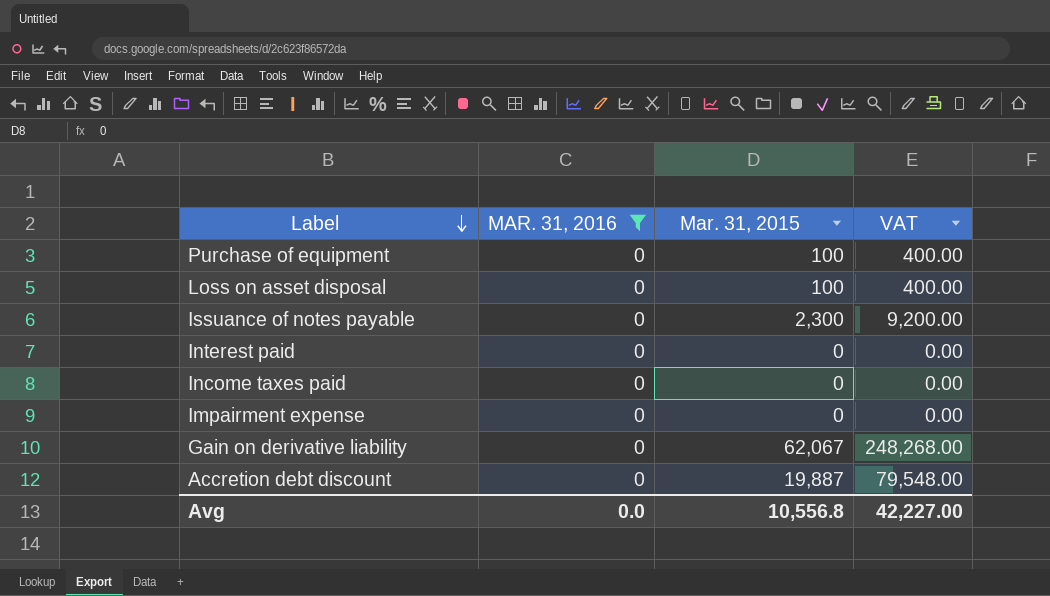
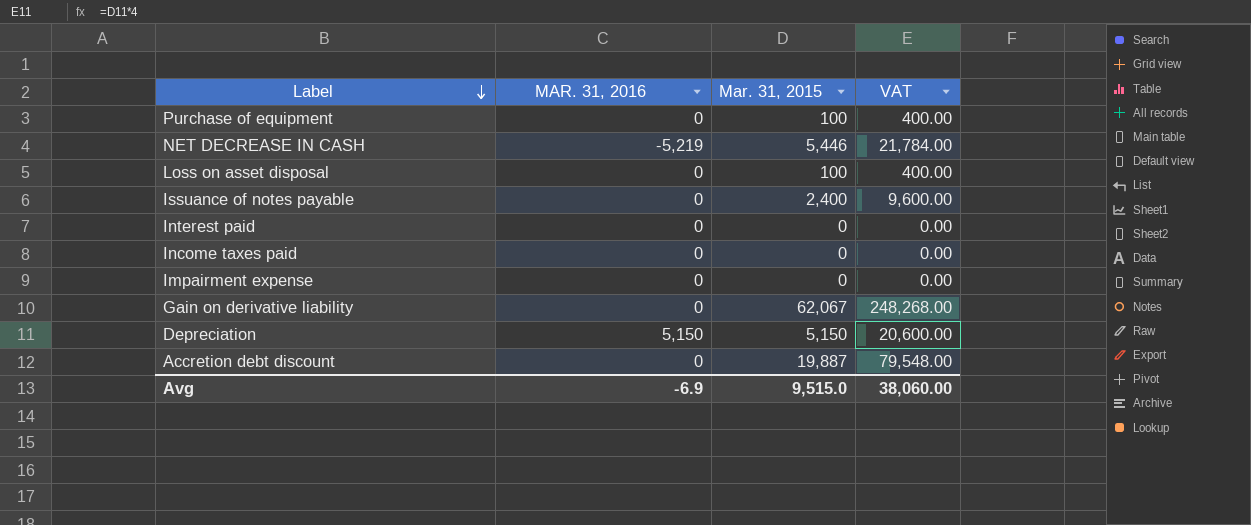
filter: MAR. 31, 2016 = 0 -> none
Issuance of notes payable | Mar. 31, 2015: 2,300 -> 2,400
Issuance of notes payable | VAT: 9,200.00 -> 9,600.00
Avg | MAR. 31, 2016: 0.0 -> -6.9
Avg | Mar. 31, 2015: 10,556.8 -> 9,515.0
Avg | VAT: 42,227.00 -> 38,060.00

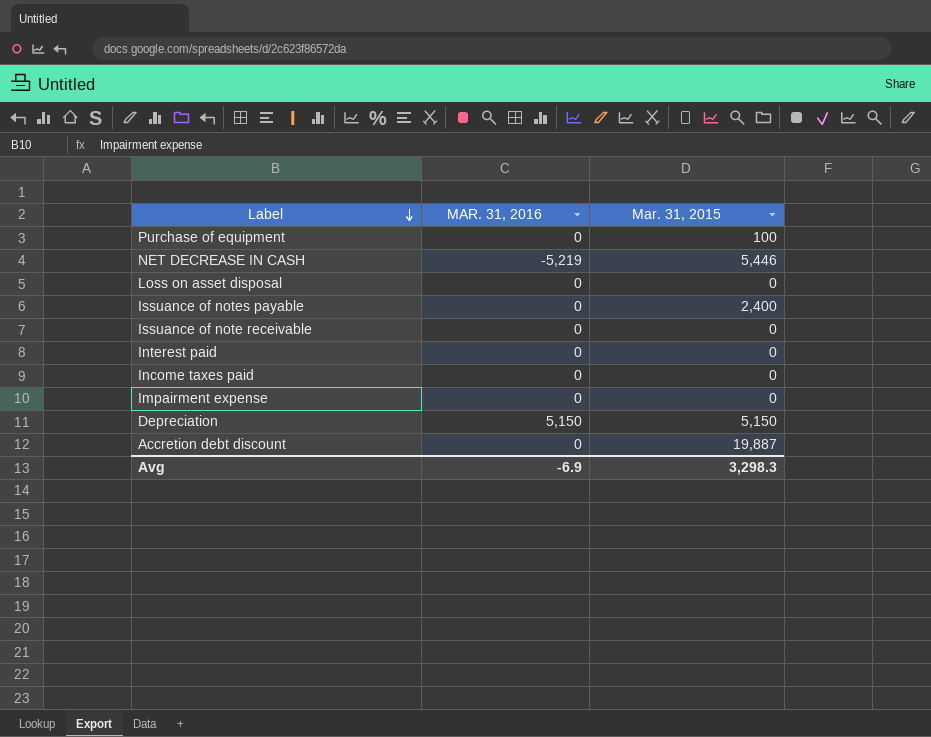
column VAT | formula: [Mar. 31, 2015] * 4 -> none
row Gain on derivative liability: 0 | 62,067 | 248,268.00 -> none
Loss on asset disposal | Mar. 31, 2015: 100 -> 0
row Issuance of note receivable: none -> 0 | 0
Avg | Mar. 31, 2015: 9,515.0 -> 3,298.3

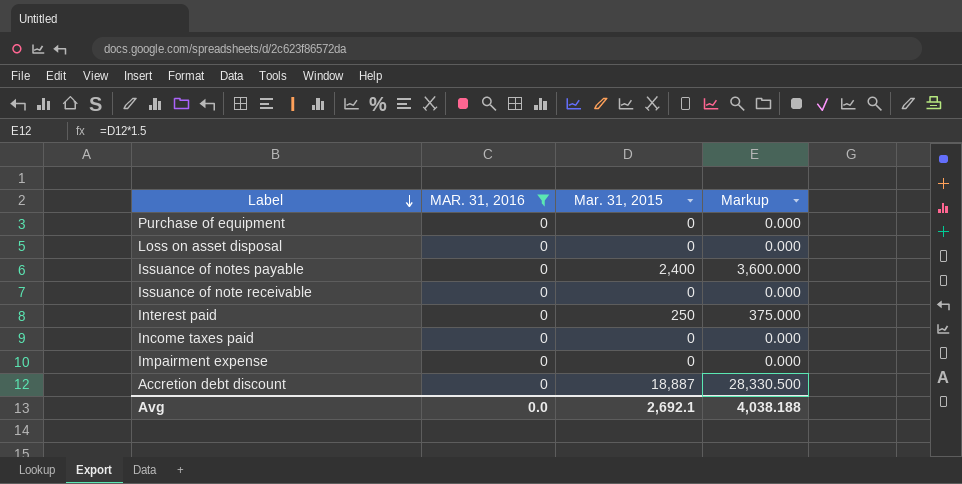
filter: none -> MAR. 31, 2016 = 0
column Markup | formula: none -> [Mar. 31, 2015] * 1.5
Purchase of equipment | Mar. 31, 2015: 100 -> 0
Interest paid | Mar. 31, 2015: 0 -> 250
Accretion debt discount | Mar. 31, 2015: 19,887 -> 18,887
Avg | MAR. 31, 2016: -6.9 -> 0.0
Avg | Mar. 31, 2015: 3,298.3 -> 2,692.1

